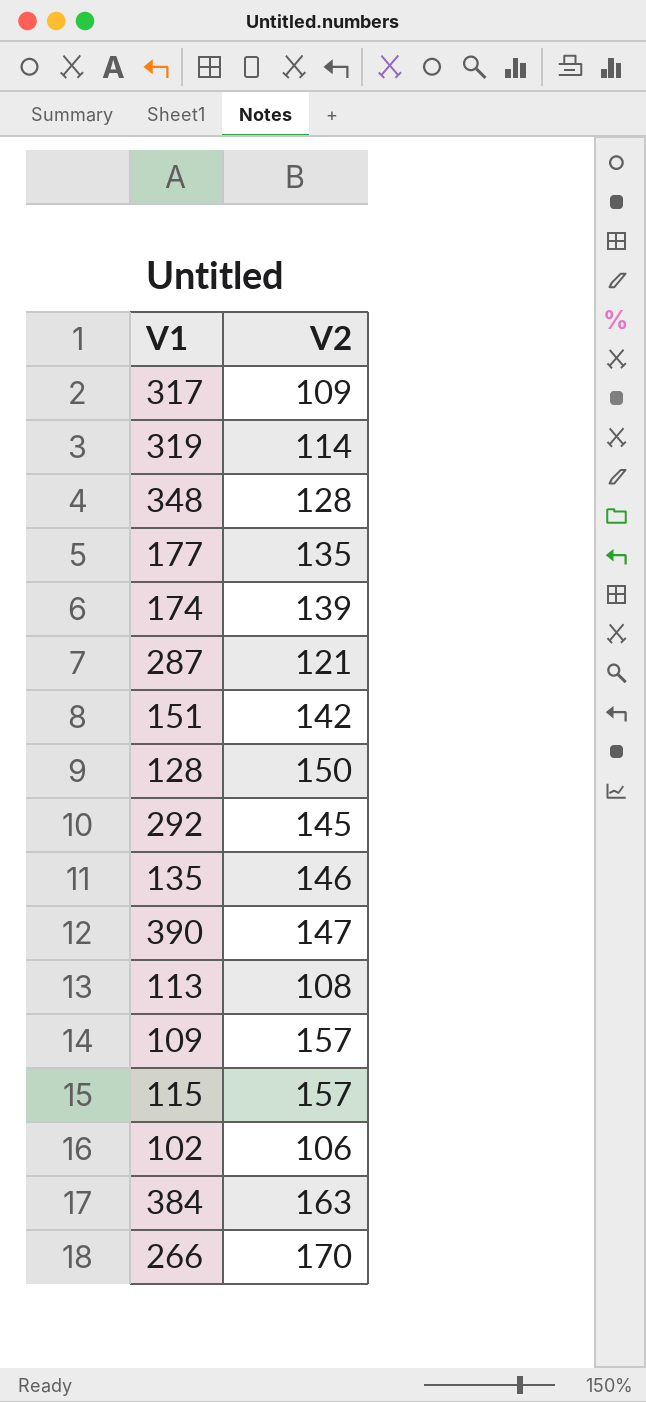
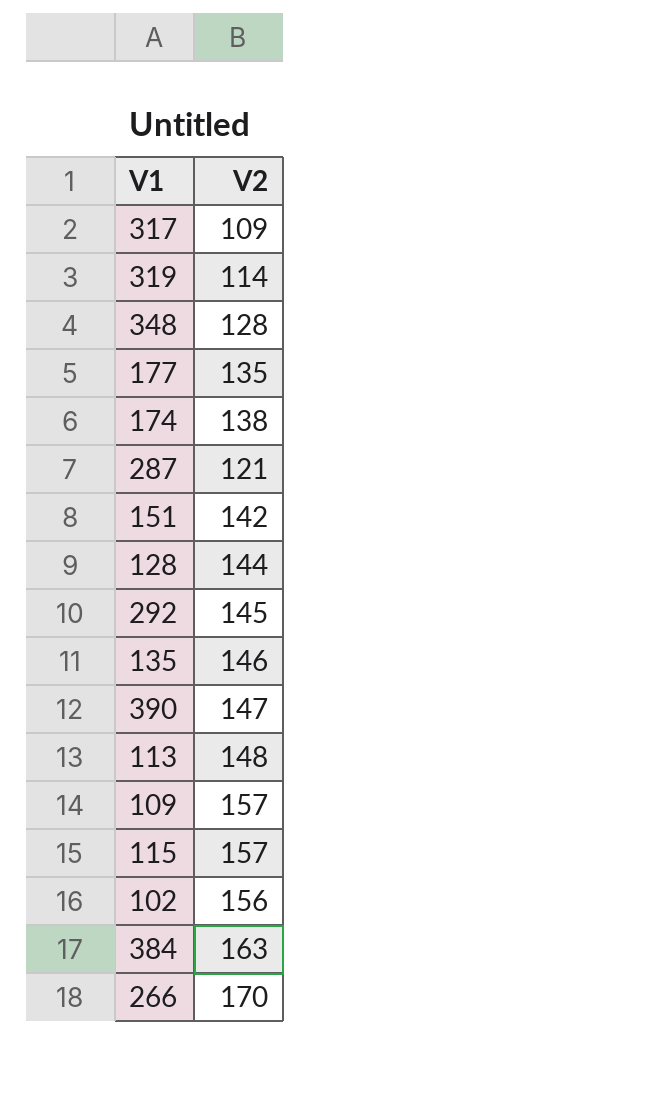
174 | V2: 139 -> 138
128 | V2: 150 -> 144
113 | V2: 108 -> 148
102 | V2: 106 -> 156

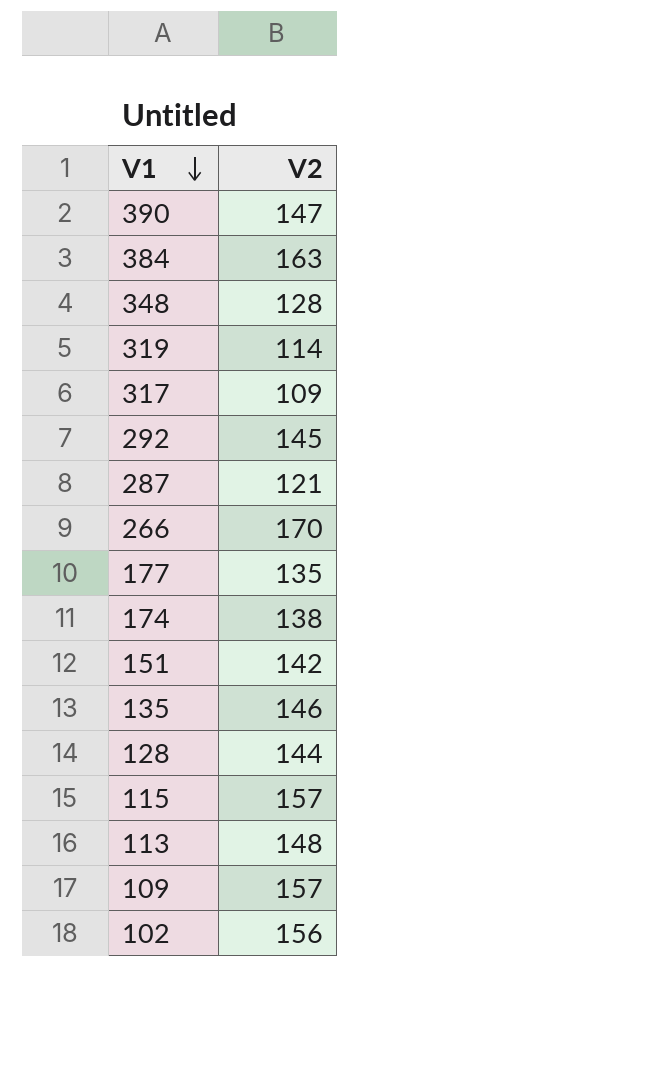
row order: none -> V1 descending

